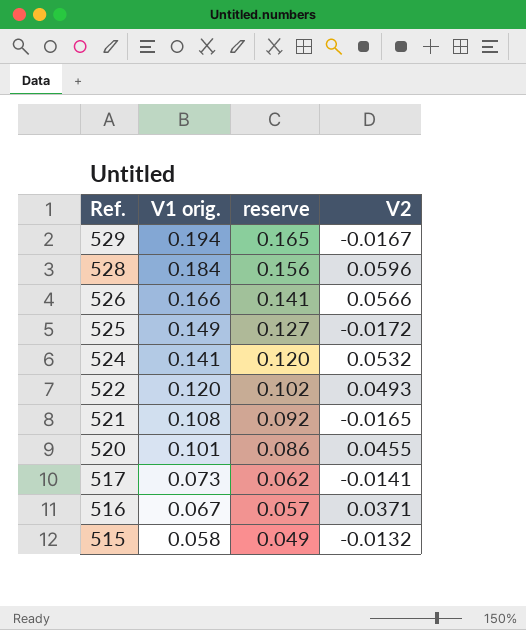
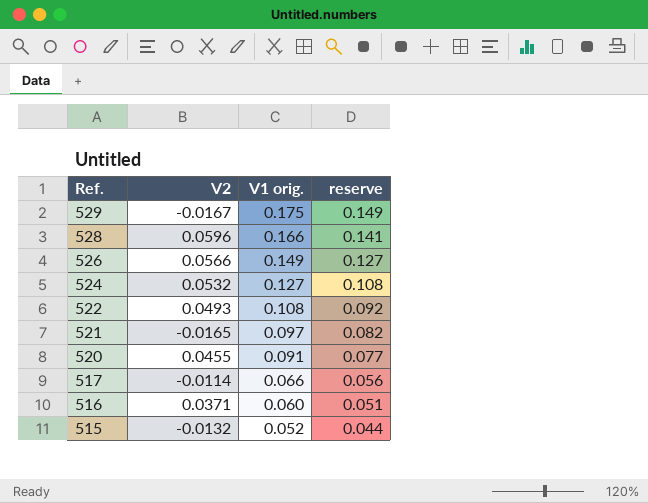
column V2 | position: 4 -> 2
row 525: 0.149 | 0.127 | -0.0172 -> none
529 | V1 orig.: 0.194 -> 0.175
529 | reserve: 0.165 -> 0.149
528 | V1 orig.: 0.184 -> 0.166
528 | reserve: 0.156 -> 0.141
526 | V1 orig.: 0.166 -> 0.149
526 | reserve: 0.141 -> 0.127
524 | V1 orig.: 0.141 -> 0.127
524 | reserve: 0.120 -> 0.108
522 | V1 orig.: 0.120 -> 0.108
522 | reserve: 0.102 -> 0.092
521 | V1 orig.: 0.108 -> 0.097
521 | reserve: 0.092 -> 0.082
520 | V1 orig.: 0.101 -> 0.091
520 | reserve: 0.086 -> 0.077
517 | V2: -0.0141 -> -0.0114
517 | V1 orig.: 0.073 -> 0.066
517 | reserve: 0.062 -> 0.056
516 | V1 orig.: 0.067 -> 0.060
516 | reserve: 0.057 -> 0.051
515 | V1 orig.: 0.058 -> 0.052
515 | reserve: 0.049 -> 0.044

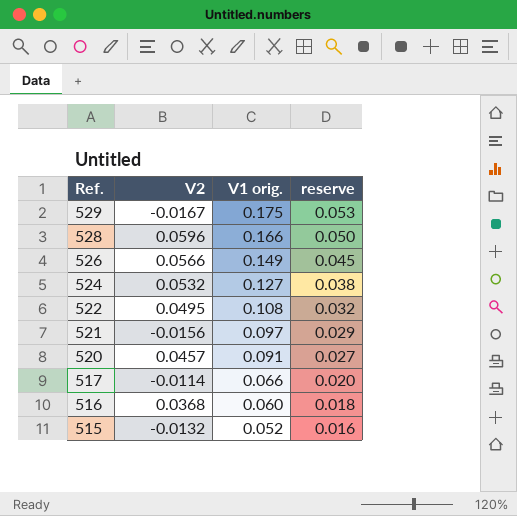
column reserve | formula: [V1 orig.] * 0.85 -> [V1 orig.] * 0.3
522 | V2: 0.0493 -> 0.0495
521 | V2: -0.0165 -> -0.0156
520 | V2: 0.0455 -> 0.0457
516 | V2: 0.0371 -> 0.0368

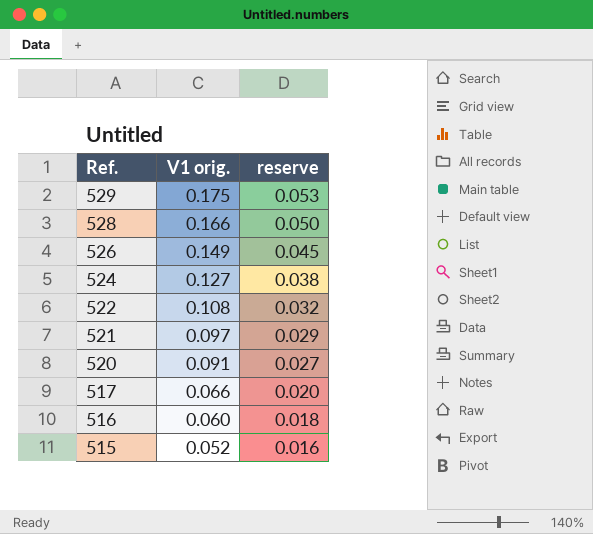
column V2 | position: 2 -> none

